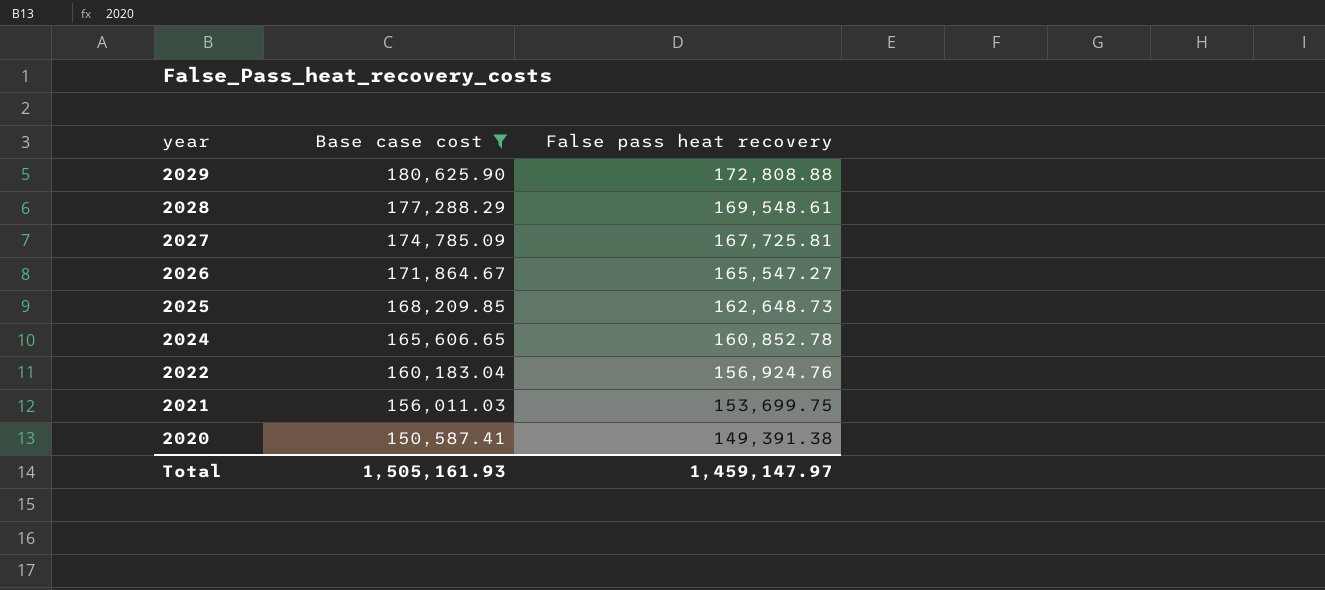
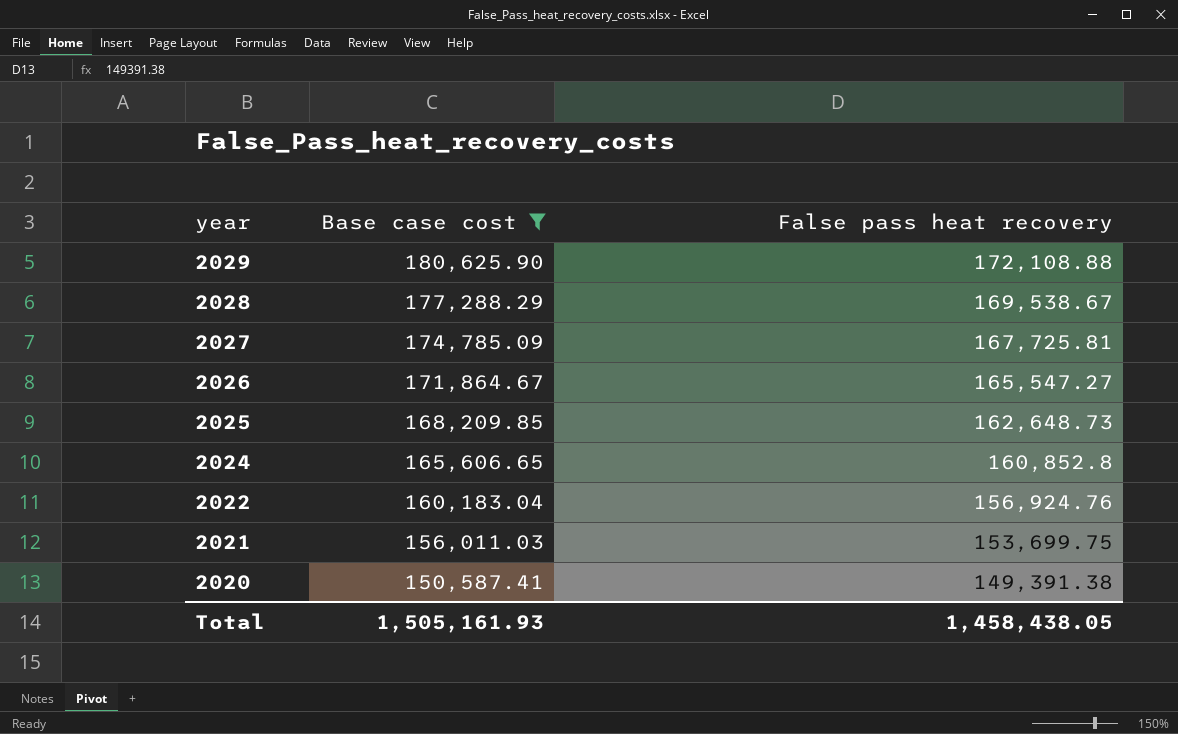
2029 | False pass heat recovery: 172,808.88 -> 172,108.88
2028 | False pass heat recovery: 169,548.61 -> 169,538.67
2024 | False pass heat recovery: 160,852.78 -> 160,852.8
Total | False pass heat recovery: 1,459,147.97 -> 1,458,438.05

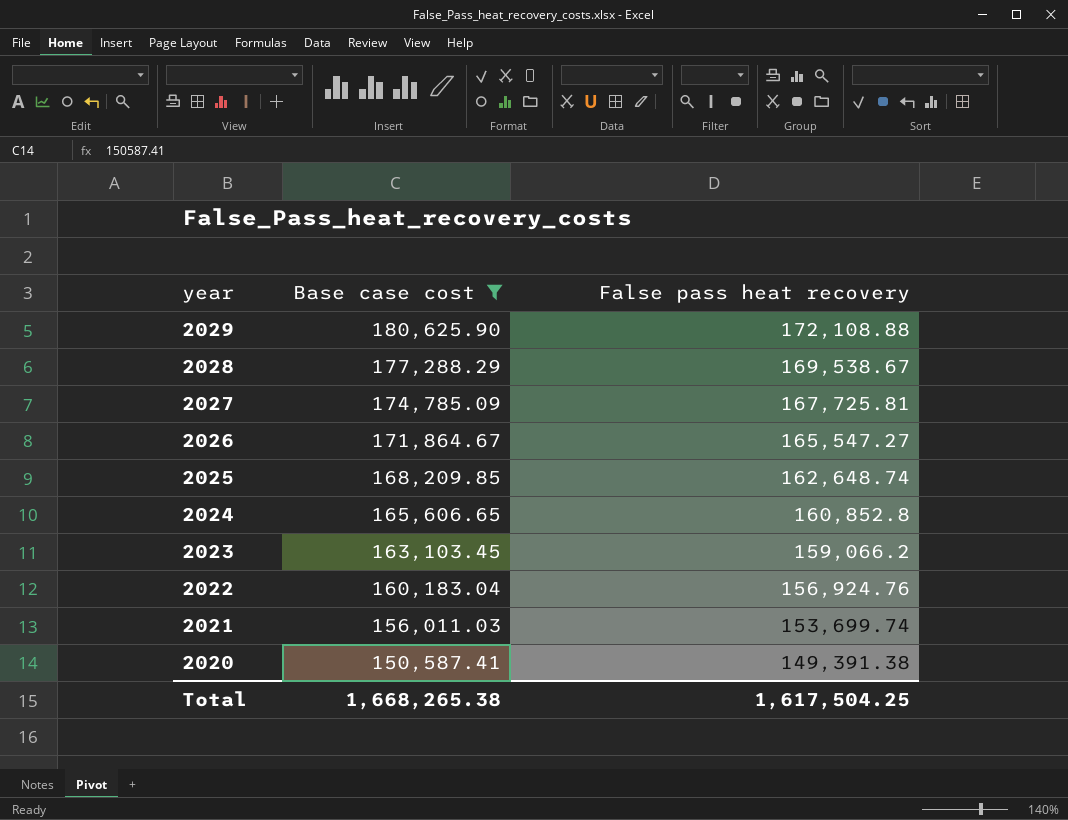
2025 | False pass heat recovery: 162,648.73 -> 162,648.74
row 2023: none -> 163,103.45 | 159,066.2
2021 | False pass heat recovery: 153,699.75 -> 153,699.74
Total | Base case cost: 1,505,161.93 -> 1,668,265.38
Total | False pass heat recovery: 1,458,438.05 -> 1,617,504.25

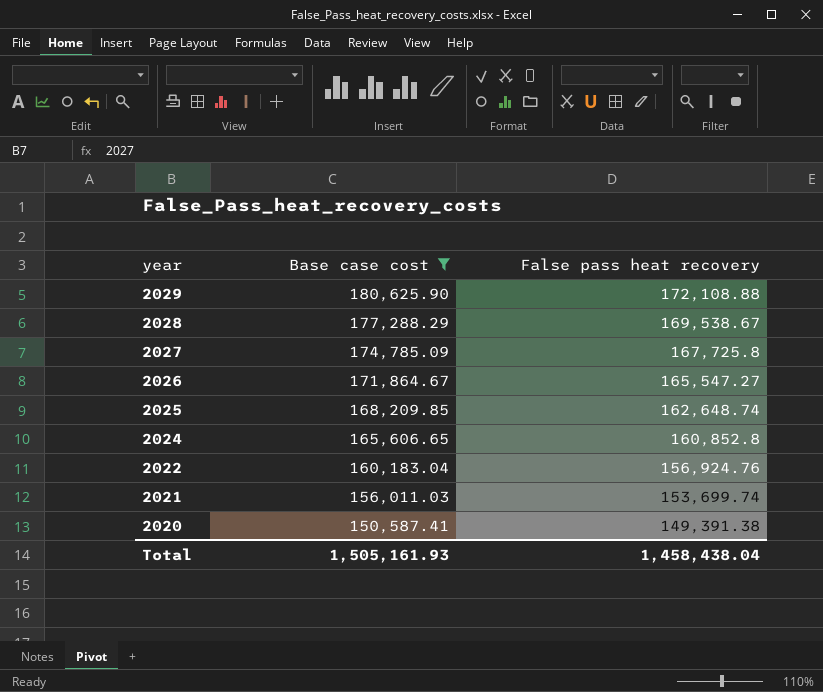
row 2023: 163,103.45 | 159,066.2 -> none
2027 | False pass heat recovery: 167,725.81 -> 167,725.8
Total | Base case cost: 1,668,265.38 -> 1,505,161.93
Total | False pass heat recovery: 1,617,504.25 -> 1,458,438.04

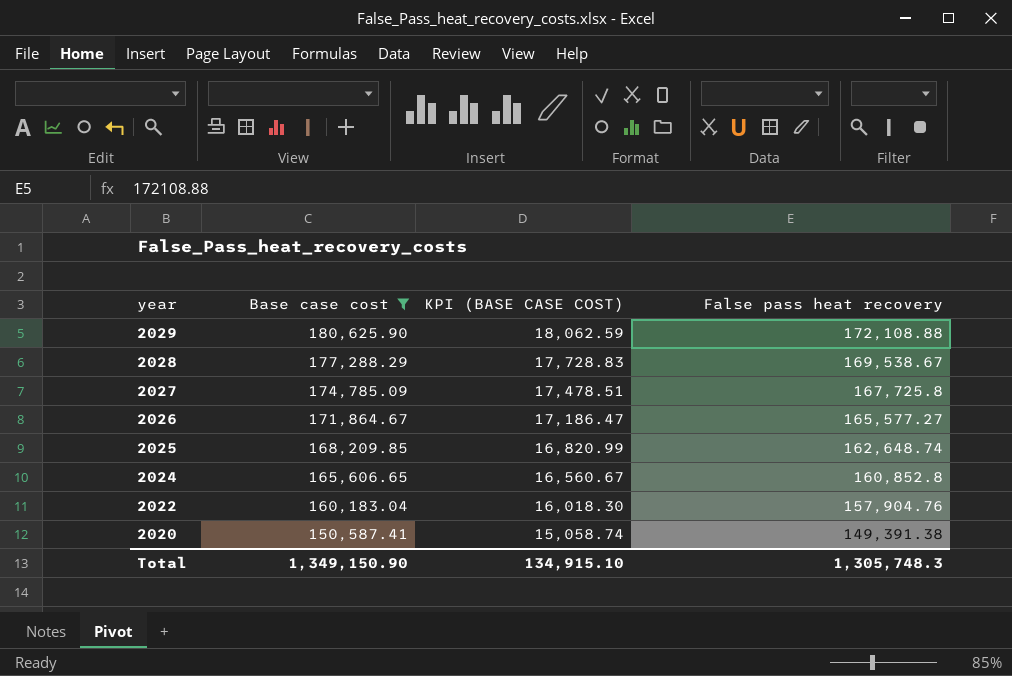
column KPI (BASE CASE COST) | formula: none -> [Base case cost] * 0.1
row 2021: 156,011.03 | 153,699.74 -> none
2026 | False pass heat recovery: 165,547.27 -> 165,577.27
2022 | False pass heat recovery: 156,924.76 -> 157,904.76
Total | Base case cost: 1,505,161.93 -> 1,349,150.90
Total | False pass heat recovery: 1,458,438.04 -> 1,305,748.3

